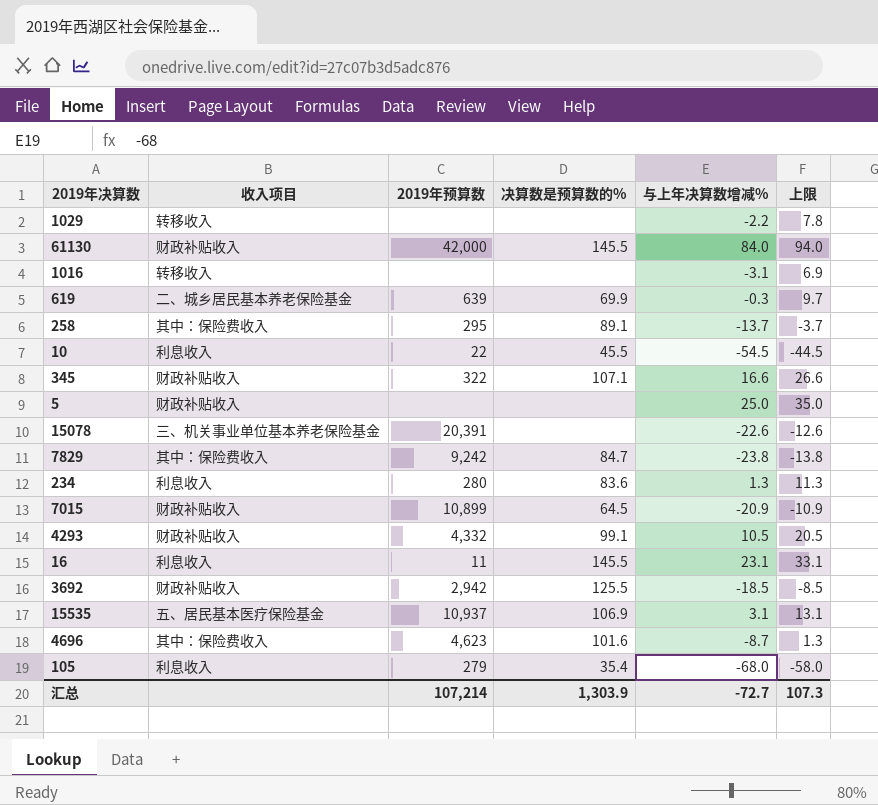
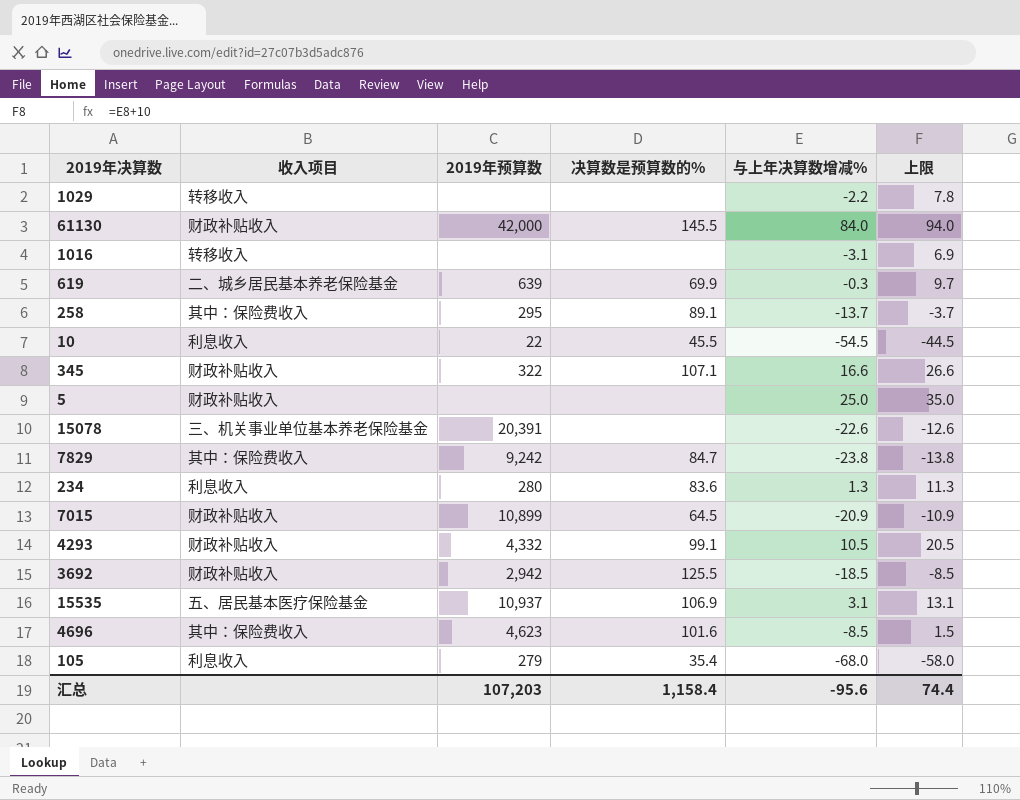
row 16: 利息收入 | 11 | 145.5 | 23.1 | 33.1 -> none
4696 | 与上年决算数增减%: -8.7 -> -8.5
4696 | 上限: 1.3 -> 1.5
汇总 | 2019年预算数: 107,214 -> 107,203
汇总 | 决算数是预算数的%: 1,303.9 -> 1,158.4
汇总 | 与上年决算数增减%: -72.7 -> -95.6
汇总 | 上限: 107.3 -> 74.4

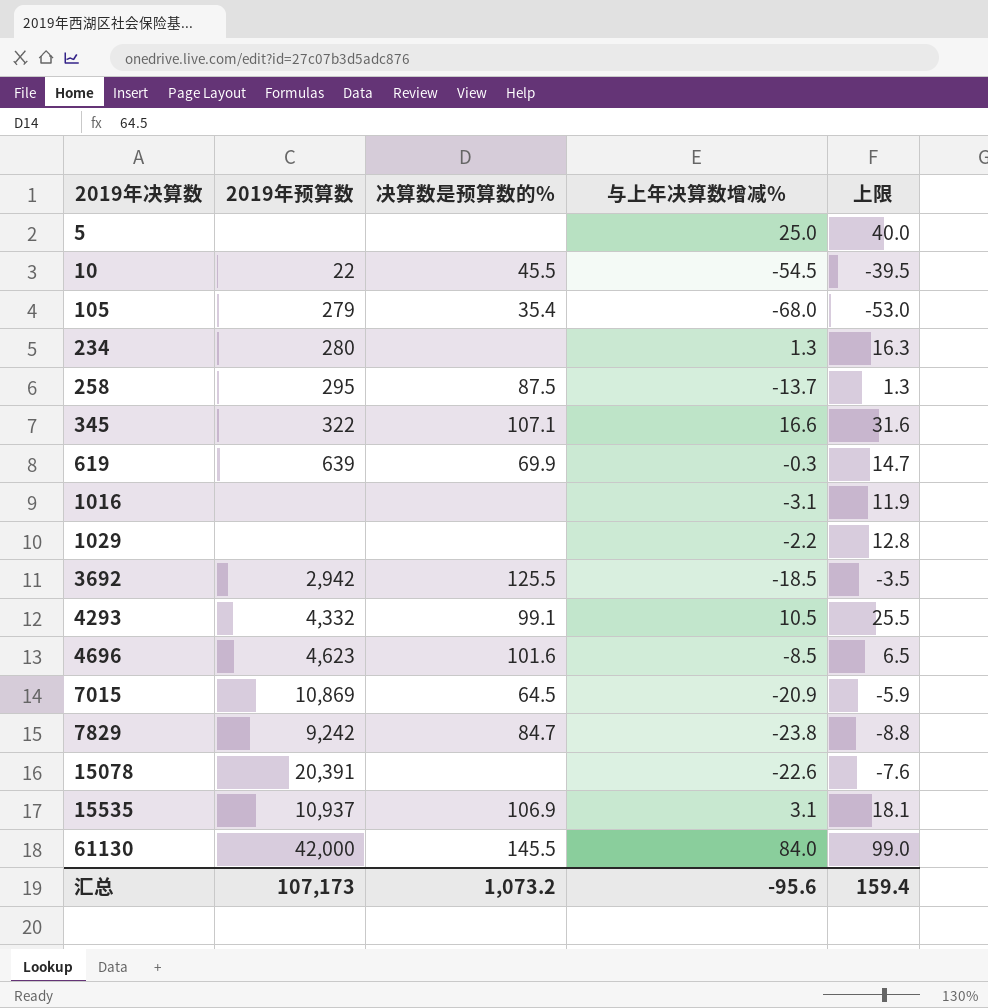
row order: none -> 2019年决算数 ascending
column 收入项目 | position: 2 -> none
column 上限 | formula: [与上年决算数增减%] + 10 -> [与上年决算数增减%] + 15
234 | 决算数是预算数的%: 83.6 -> none
258 | 决算数是预算数的%: 89.1 -> 87.5
7015 | 2019年预算数: 10,899 -> 10,869
汇总 | 2019年预算数: 107,203 -> 107,173
汇总 | 决算数是预算数的%: 1,158.4 -> 1,073.2
汇总 | 上限: 74.4 -> 159.4

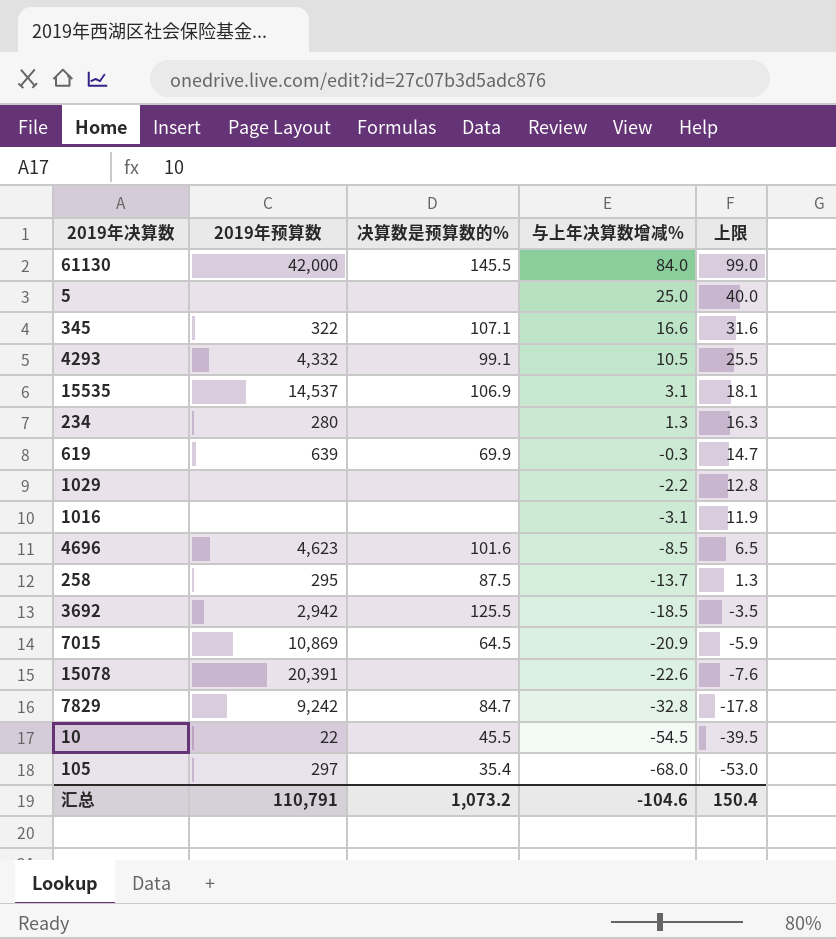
row order: 2019年决算数 ascending -> 与上年决算数增减% descending
15535 | 2019年预算数: 10,937 -> 14,537
7829 | 与上年决算数增减%: -23.8 -> -32.8
7829 | 上限: -8.8 -> -17.8
105 | 2019年预算数: 279 -> 297
汇总 | 2019年预算数: 107,173 -> 110,791
汇总 | 与上年决算数增减%: -95.6 -> -104.6
汇总 | 上限: 159.4 -> 150.4

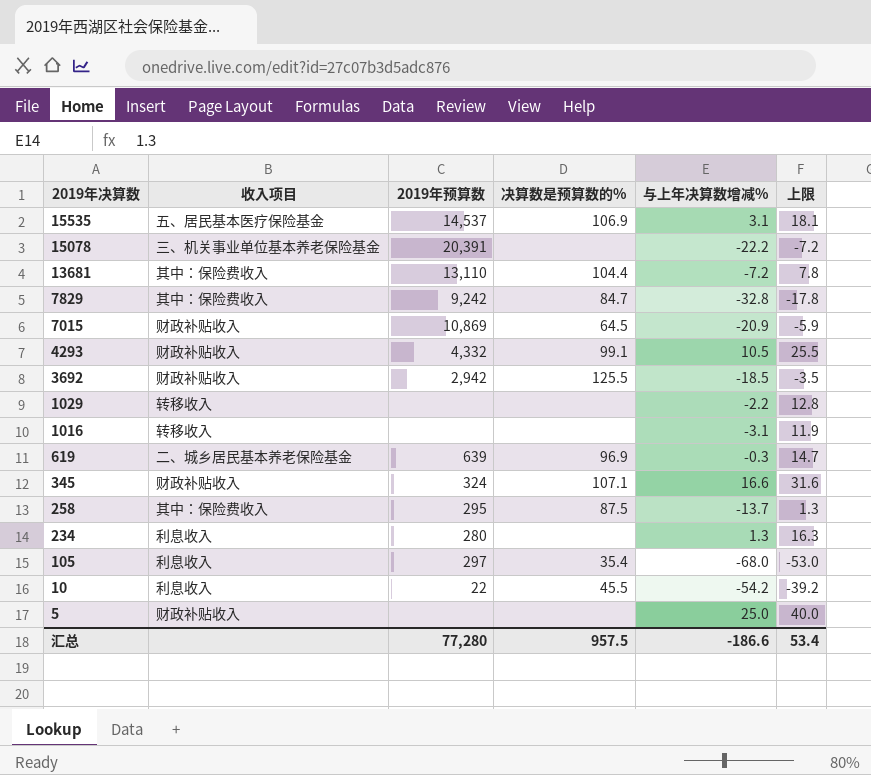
row order: 与上年决算数增减% descending -> 2019年决算数 descending
column 收入项目 | position: none -> 2
row 61130: 42,000 | 145.5 | 84.0 | 99.0 -> none
row 4696: 4,623 | 101.6 | -8.5 | 6.5 -> none
15078 | 与上年决算数增减%: -22.6 -> -22.2
15078 | 上限: -7.6 -> -7.2
row 13681: none -> 其中：保险费收入 | 13,110 | 104.4 | -7.2 | 7.8
619 | 决算数是预算数的%: 69.9 -> 96.9
345 | 2019年预算数: 322 -> 324
10 | 与上年决算数增减%: -54.5 -> -54.2
10 | 上限: -39.5 -> -39.2
汇总 | 2019年预算数: 110,791 -> 77,280
汇总 | 决算数是预算数的%: 1,073.2 -> 957.5
汇总 | 与上年决算数增减%: -104.6 -> -186.6
汇总 | 上限: 150.4 -> 53.4

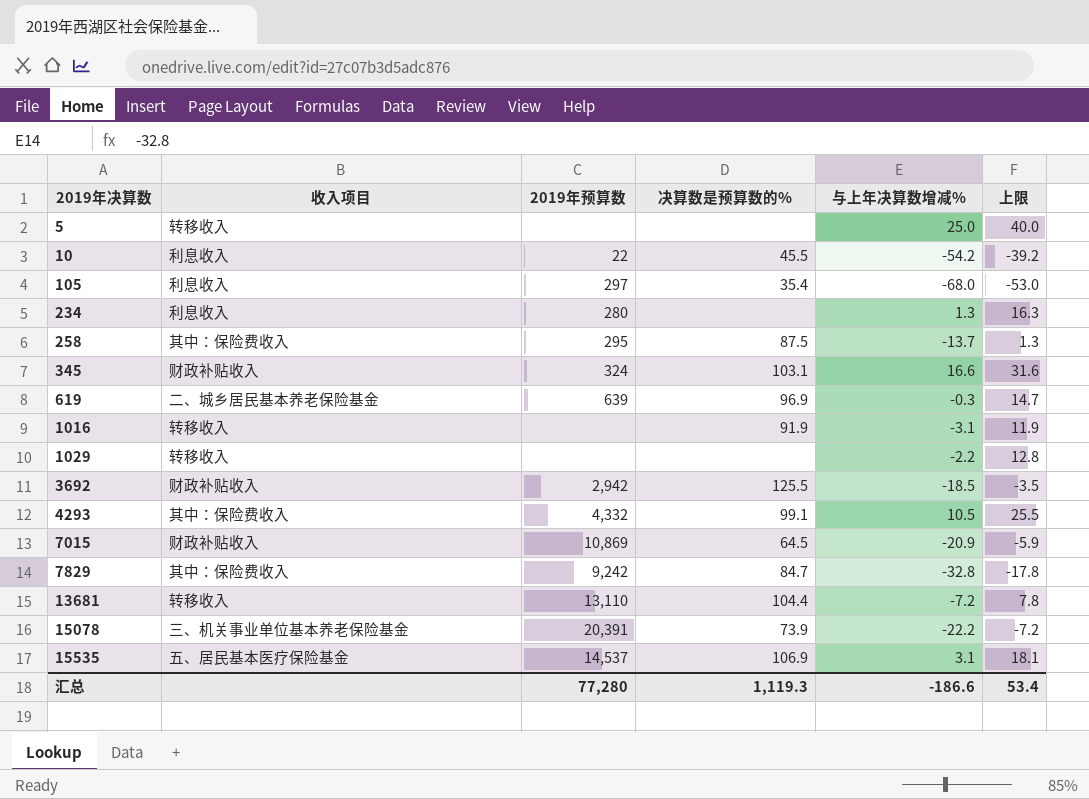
row order: 2019年决算数 descending -> 2019年决算数 ascending
5 | 收入项目: 财政补贴收入 -> 转移收入
345 | 决算数是预算数的%: 107.1 -> 103.1
1016 | 决算数是预算数的%: none -> 91.9
4293 | 收入项目: 财政补贴收入 -> 其中：保险费收入
13681 | 收入项目: 其中：保险费收入 -> 转移收入
15078 | 决算数是预算数的%: none -> 73.9
汇总 | 决算数是预算数的%: 957.5 -> 1,119.3

